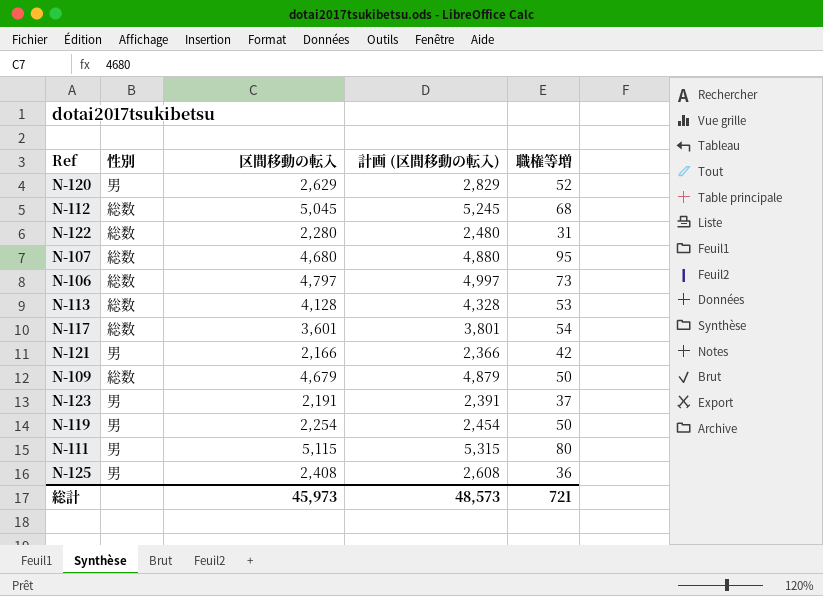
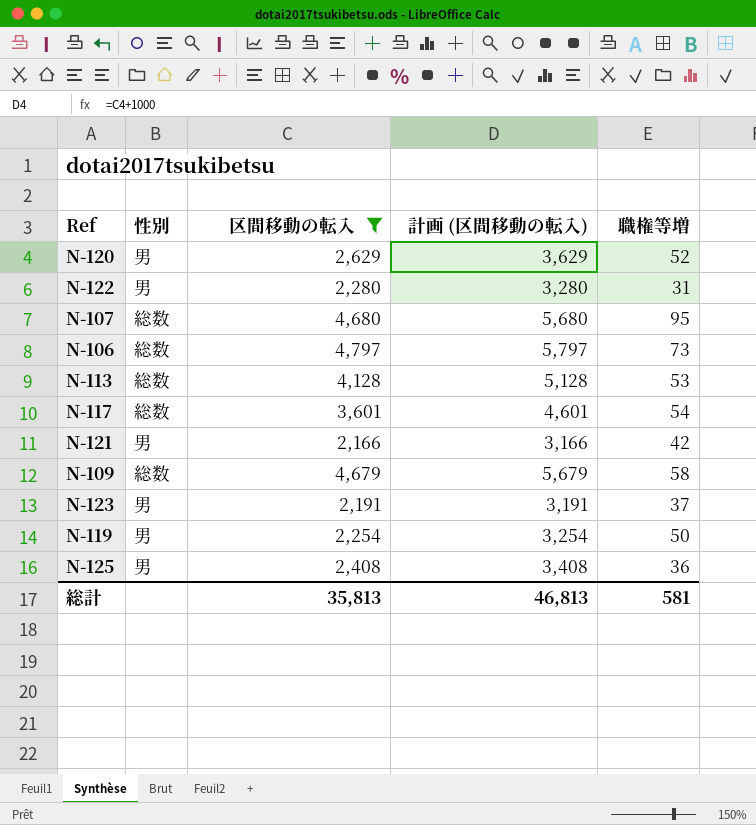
filter: none -> 区間移動の転入 <= 4,797
column 計画 (区間移動の転入) | formula: [区間移動の転入] + 200 -> [区間移動の転入] + 1000
N-122 | 性別: 総数 -> 男
N-109 | 職権等増: 50 -> 58
総計 | 区間移動の転入: 45,973 -> 35,813
総計 | 計画 (区間移動の転入): 48,573 -> 46,813
総計 | 職権等増: 721 -> 581

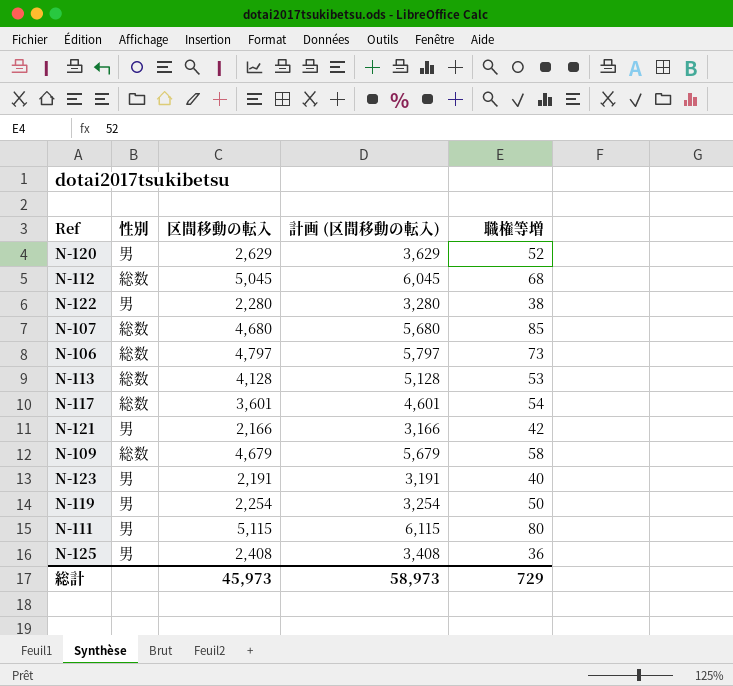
filter: 区間移動の転入 <= 4,797 -> none
N-122 | 職権等増: 31 -> 38
N-107 | 職権等増: 95 -> 85
N-123 | 職権等増: 37 -> 40
総計 | 区間移動の転入: 35,813 -> 45,973
総計 | 計画 (区間移動の転入): 46,813 -> 58,973
総計 | 職権等増: 581 -> 729

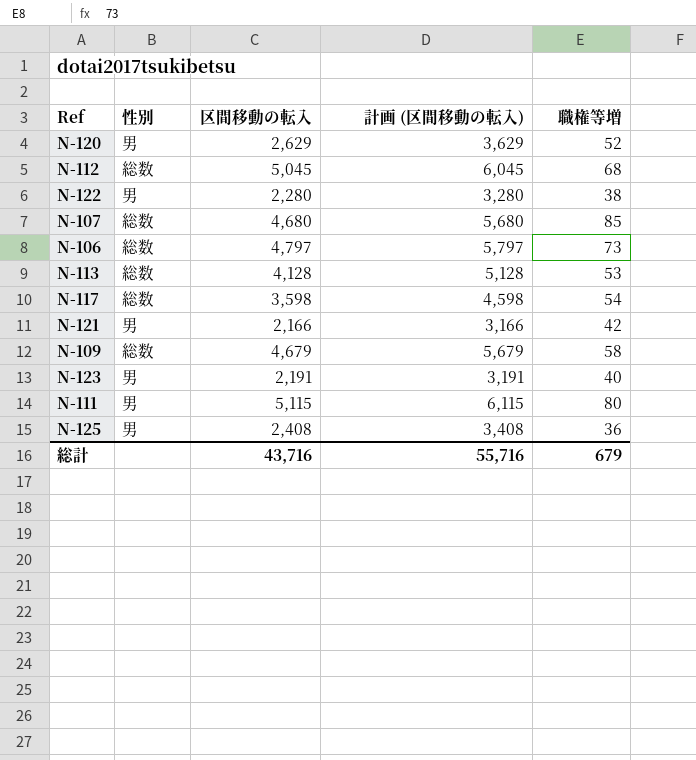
row N-119: 男 | 2,254 | 3,254 | 50 -> none
N-117 | 区間移動の転入: 3,601 -> 3,598
N-117 | 計画 (区間移動の転入): 4,601 -> 4,598
総計 | 区間移動の転入: 45,973 -> 43,716
総計 | 計画 (区間移動の転入): 58,973 -> 55,716
総計 | 職権等増: 729 -> 679

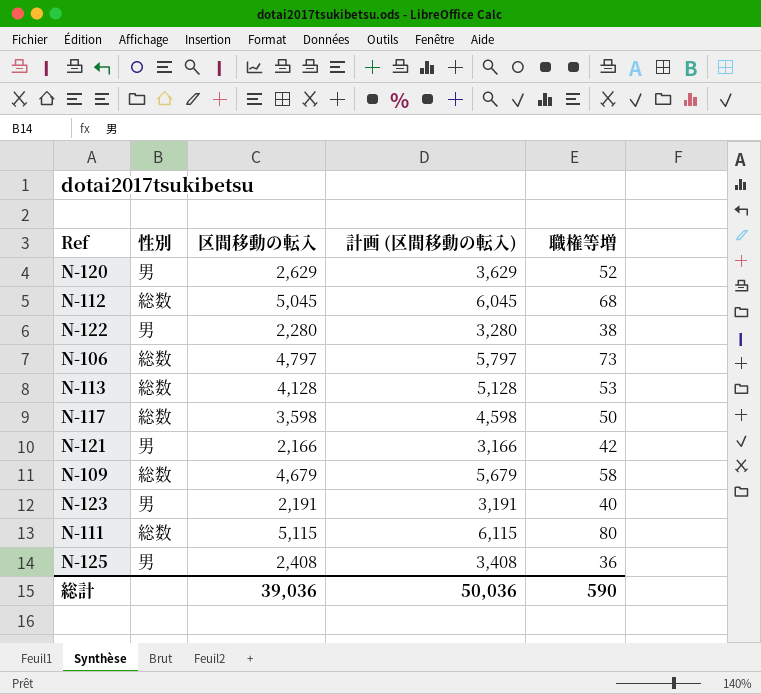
row N-107: 総数 | 4,680 | 5,680 | 85 -> none
N-117 | 職権等増: 54 -> 50
N-111 | 性別: 男 -> 総数
総計 | 区間移動の転入: 43,716 -> 39,036
総計 | 計画 (区間移動の転入): 55,716 -> 50,036
総計 | 職権等増: 679 -> 590

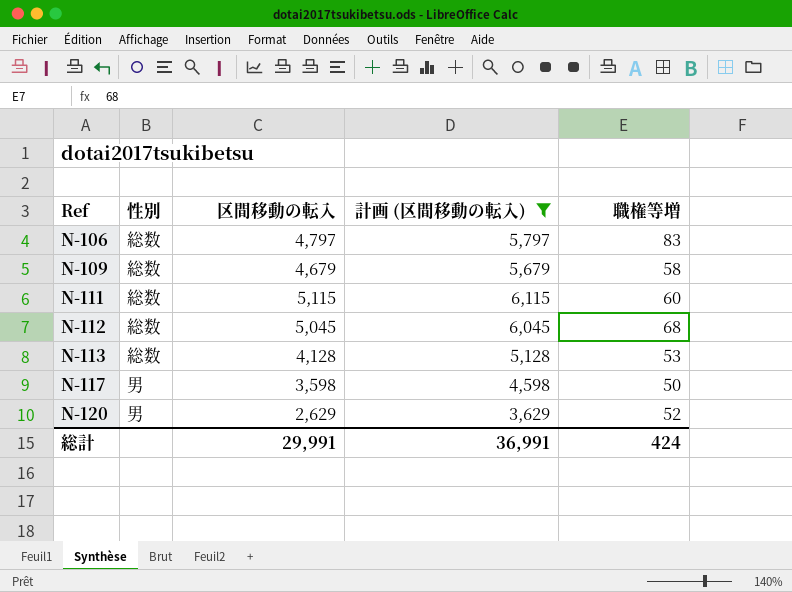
filter: none -> 計画 (区間移動の転入) >= 3,629
row order: none -> Ref ascending
N-106 | 職権等増: 73 -> 83
N-111 | 職権等増: 80 -> 60
N-117 | 性別: 総数 -> 男
総計 | 区間移動の転入: 39,036 -> 29,991
総計 | 計画 (区間移動の転入): 50,036 -> 36,991
総計 | 職権等増: 590 -> 424

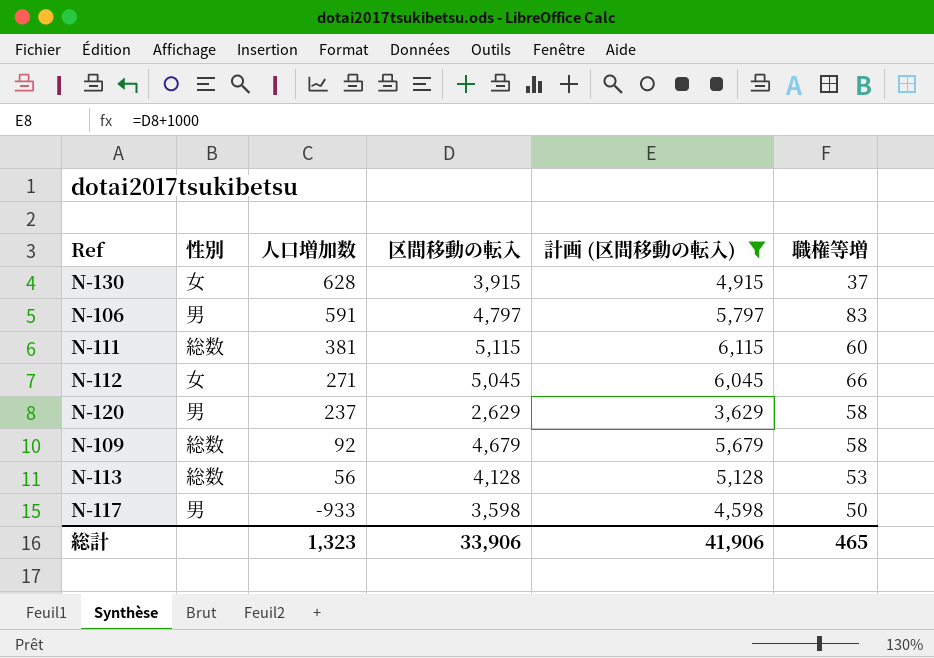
row order: Ref ascending -> 人口増加数 descending
column 人口増加数 | position: none -> 3
row N-130: none -> 女 | 628 | 3,915 | 4,915 | 37
N-106 | 性別: 総数 -> 男
N-112 | 性別: 総数 -> 女
N-112 | 職権等増: 68 -> 66
N-120 | 職権等増: 52 -> 58
総計 | 区間移動の転入: 29,991 -> 33,906
総計 | 計画 (区間移動の転入): 36,991 -> 41,906
総計 | 職権等増: 424 -> 465

